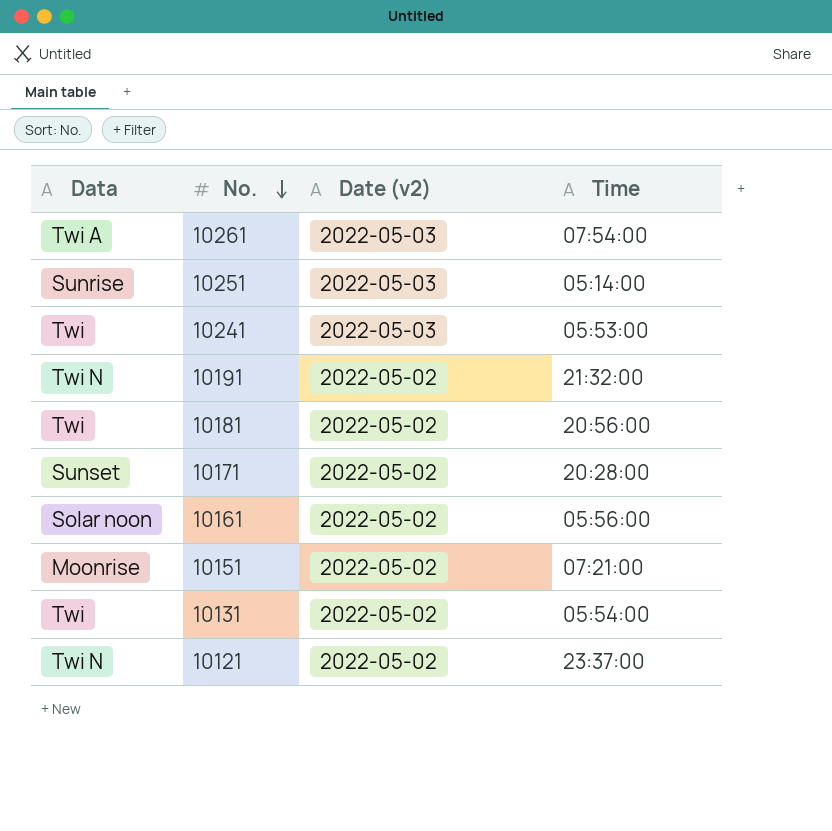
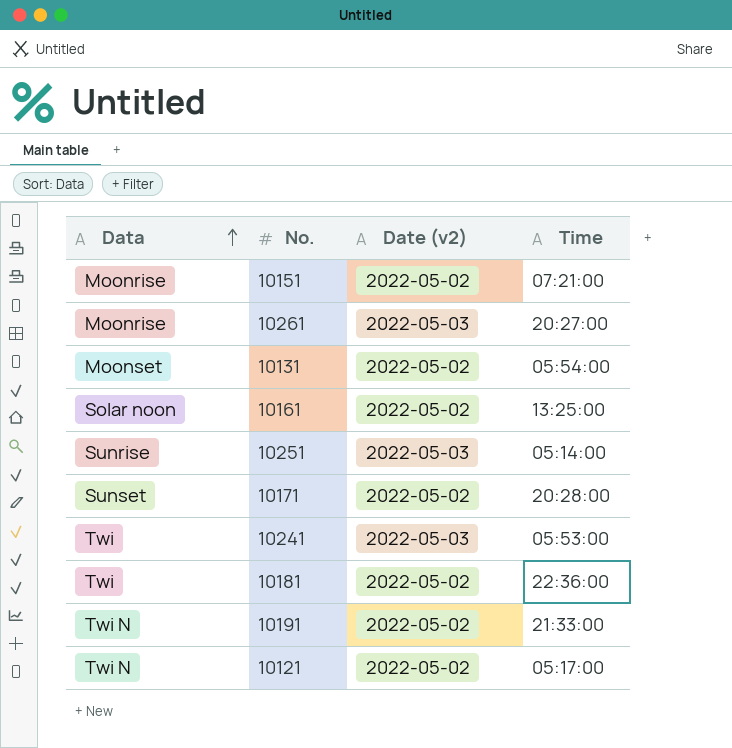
row order: No. descending -> Data ascending
10261 | Data: Twi A -> Moonrise
10261 | Time: 07:54:00 -> 20:27:00
10131 | Data: Twi -> Moonset
10161 | Time: 05:56:00 -> 13:25:00
10181 | Time: 20:56:00 -> 22:36:00
10191 | Time: 21:32:00 -> 21:33:00
10121 | Time: 23:37:00 -> 05:17:00

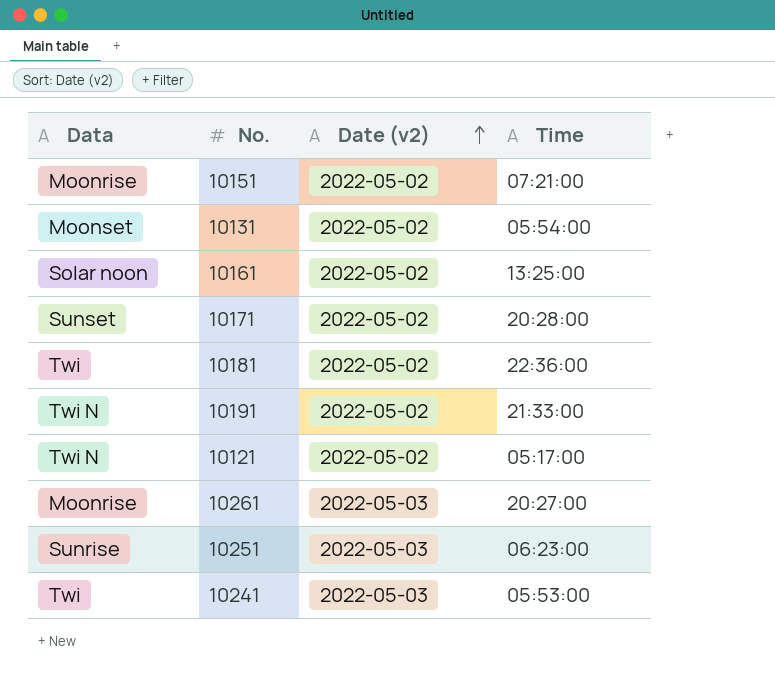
row order: Data ascending -> Date (v2) ascending
10251 | Time: 05:14:00 -> 06:23:00

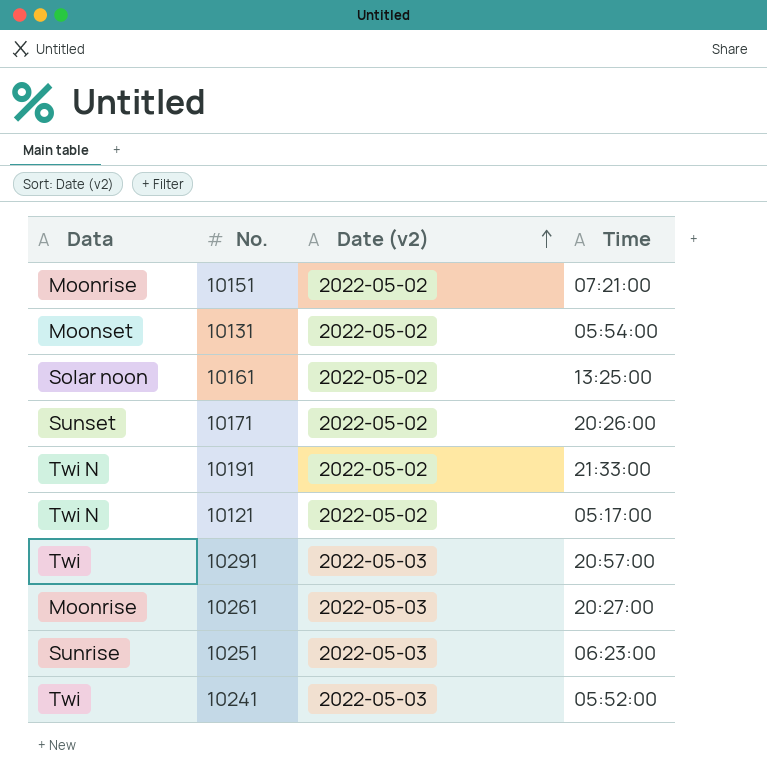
row 10181: Twi | 2022-05-02 | 22:36:00 -> none
10171 | Time: 20:28:00 -> 20:26:00
row 10291: none -> Twi | 2022-05-03 | 20:57:00
10241 | Time: 05:53:00 -> 05:52:00

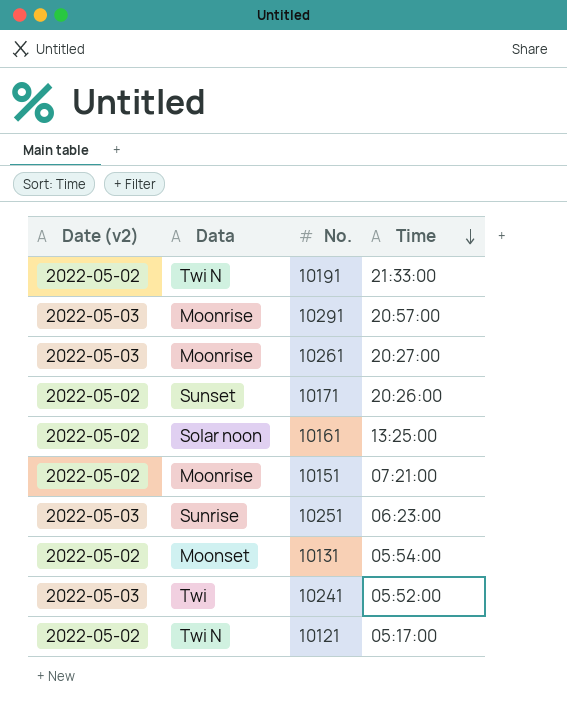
row order: Date (v2) ascending -> Time descending
column Date (v2) | position: 3 -> 1
10291 | Data: Twi -> Moonrise

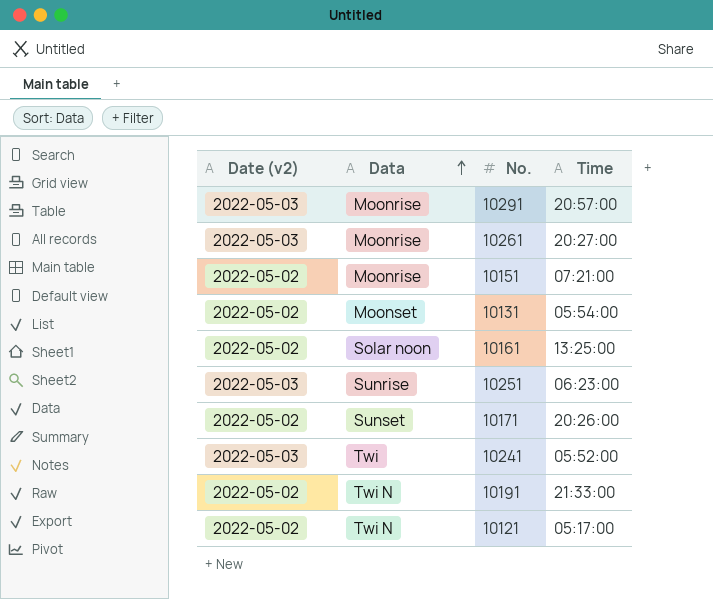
row order: Time descending -> Data ascending

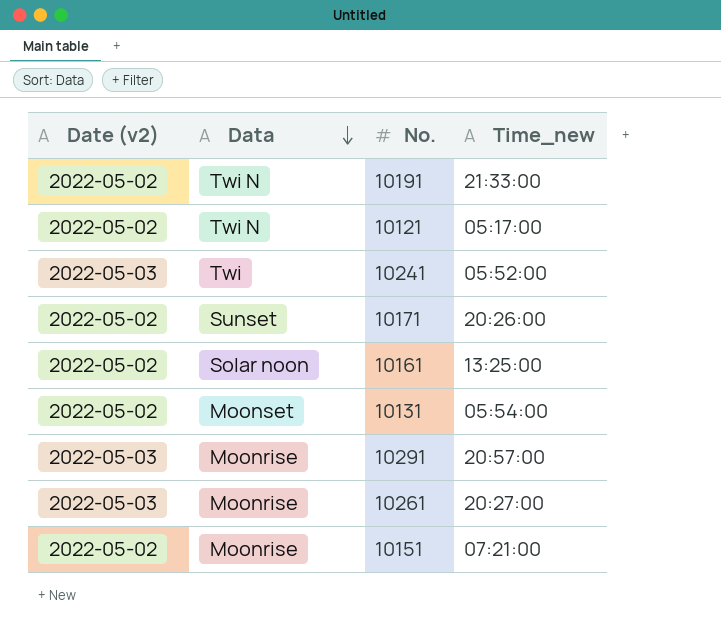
row order: Data ascending -> Data descending
column name: Time -> Time_new
row 10251: 2022-05-03 | Sunrise | 06:23:00 -> none

